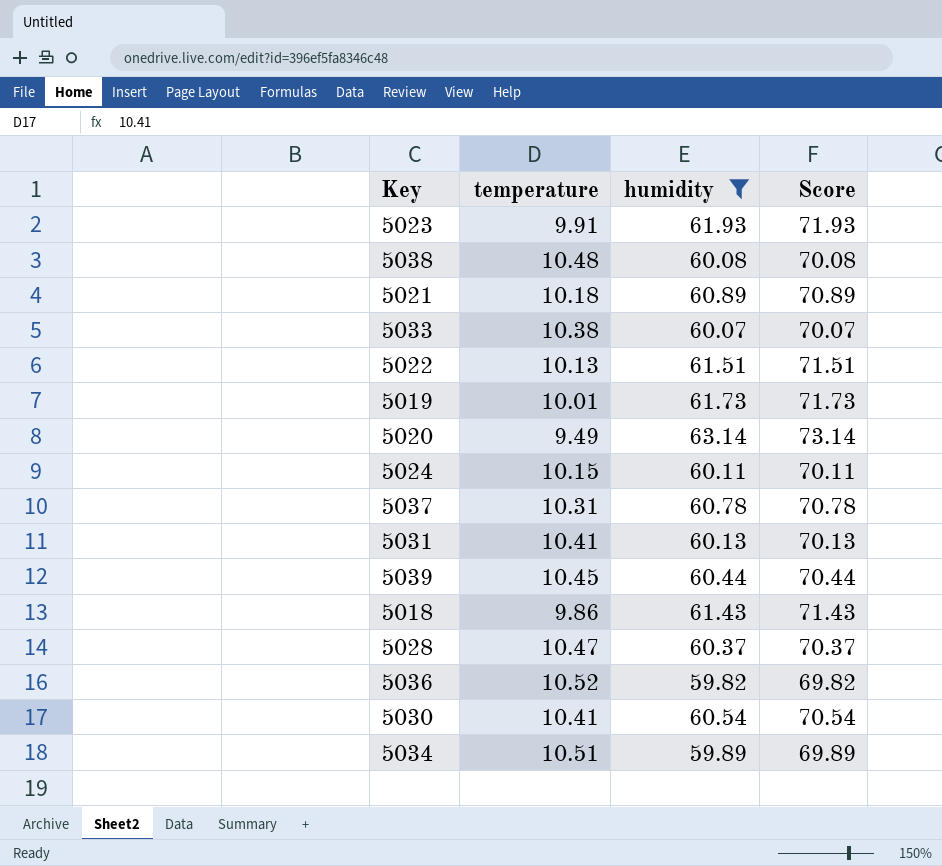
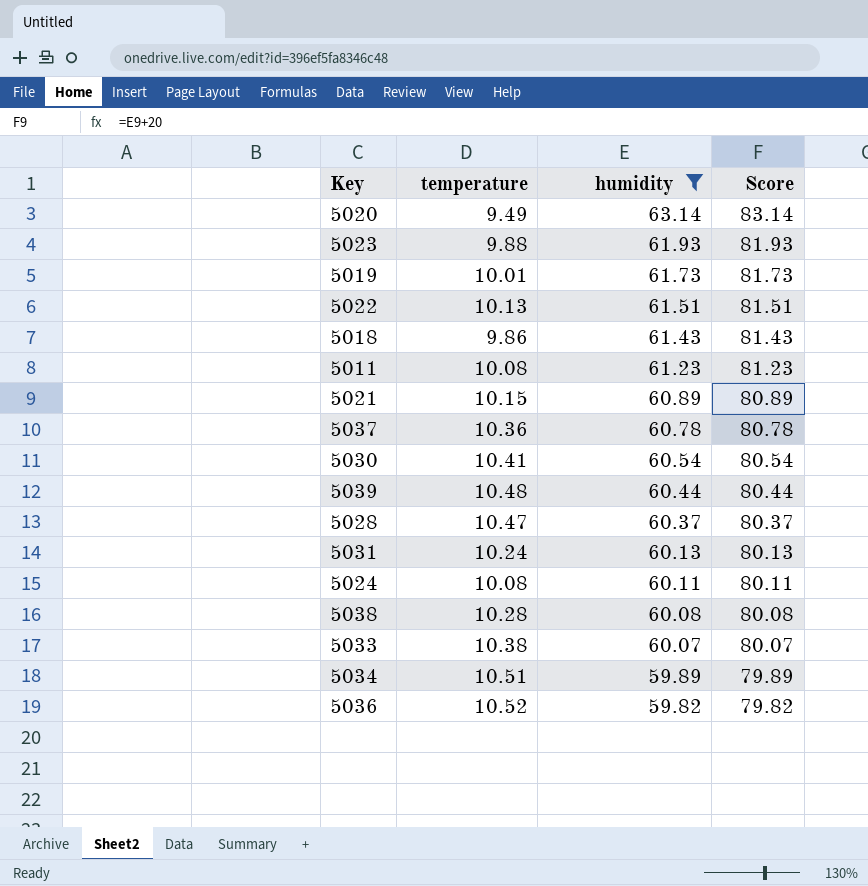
row order: none -> humidity descending
column Score | formula: [humidity] + 10 -> [humidity] + 20
5023 | temperature: 9.91 -> 9.88
row 5011: none -> 10.08 | 61.23 | 81.23
5021 | temperature: 10.18 -> 10.15
5037 | temperature: 10.31 -> 10.36
5039 | temperature: 10.45 -> 10.48
5031 | temperature: 10.41 -> 10.24
5024 | temperature: 10.15 -> 10.08
5038 | temperature: 10.48 -> 10.28

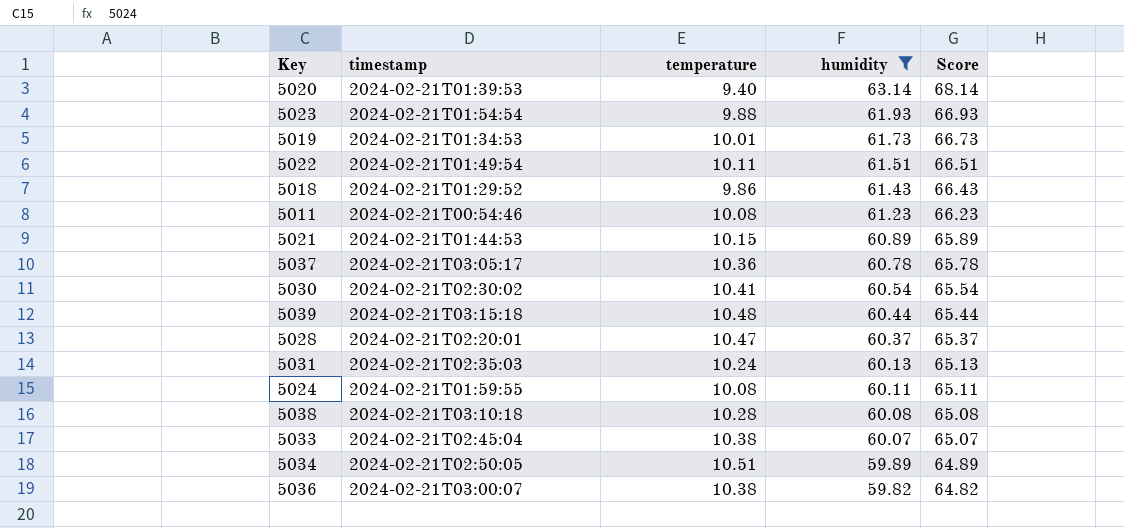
column timestamp | position: none -> 2
column Score | formula: [humidity] + 20 -> [humidity] + 5
5020 | temperature: 9.49 -> 9.40
5022 | temperature: 10.13 -> 10.11
5036 | temperature: 10.52 -> 10.38

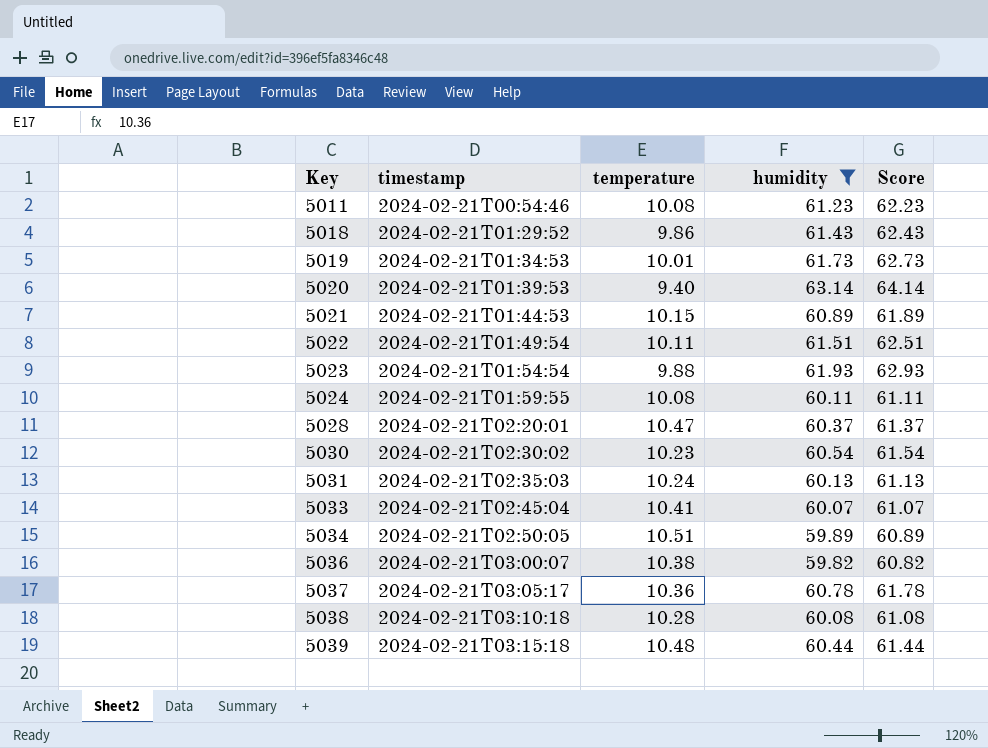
row order: humidity descending -> Key ascending
column Score | formula: [humidity] + 5 -> [humidity] + 1
5030 | temperature: 10.41 -> 10.23
5033 | temperature: 10.38 -> 10.41

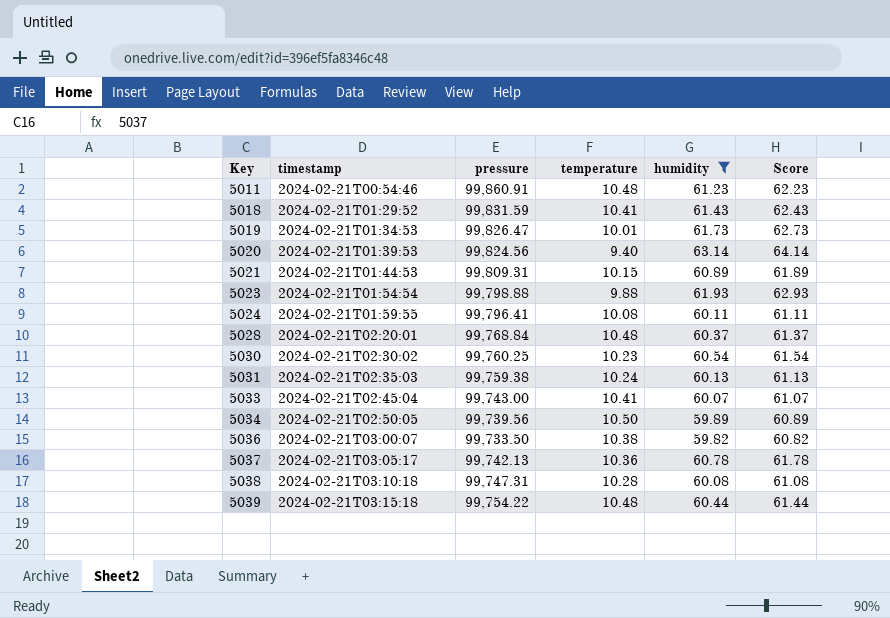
column pressure | position: none -> 3
row 5022: 2024-02-21T01:49:54 | 10.11 | 61.51 | 62.51 -> none
5011 | temperature: 10.08 -> 10.48
5018 | temperature: 9.86 -> 10.41
5028 | temperature: 10.47 -> 10.48
5034 | temperature: 10.51 -> 10.50

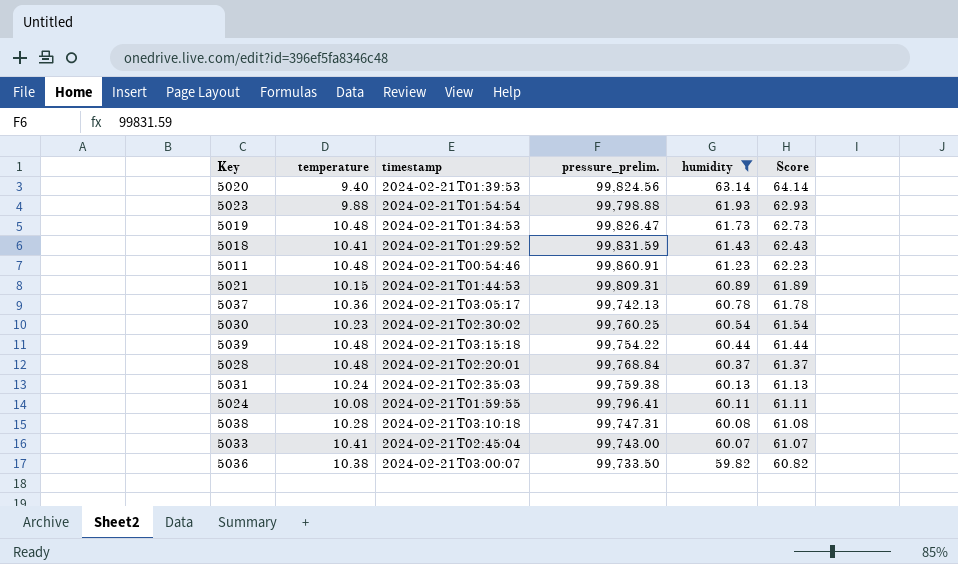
row order: Key ascending -> humidity descending
column temperature | position: 4 -> 2
column name: pressure -> pressure_prelim.
row 5034: 2024-02-21T02:50:05 | 99,739.56 | 10.50 | 59.89 | 60.89 -> none
5019 | temperature: 10.01 -> 10.48

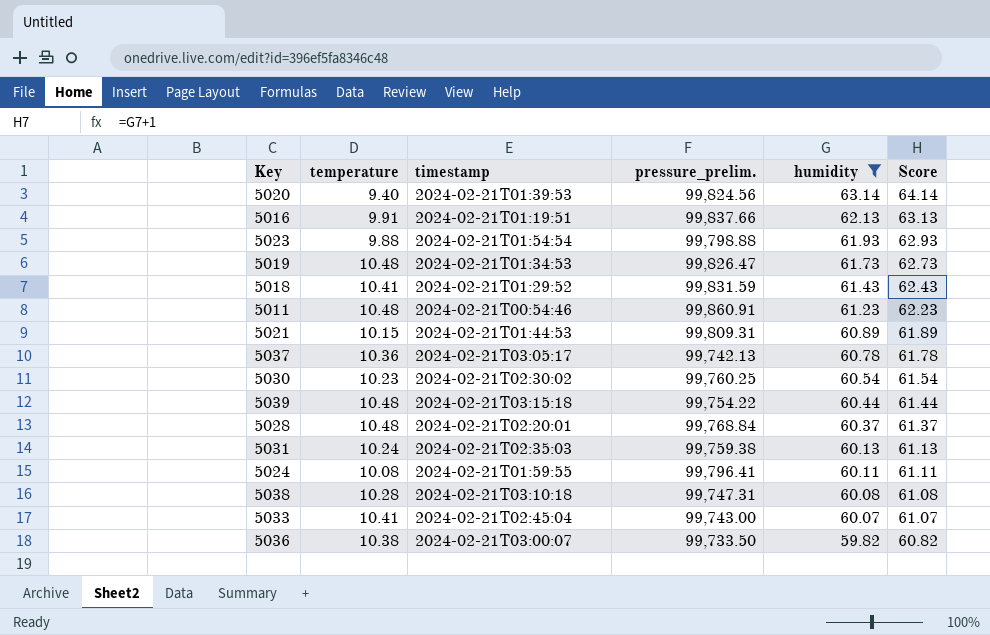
row 5016: none -> 9.91 | 2024-02-21T01:19:51 | 99,837.66 | 62.13 | 63.13

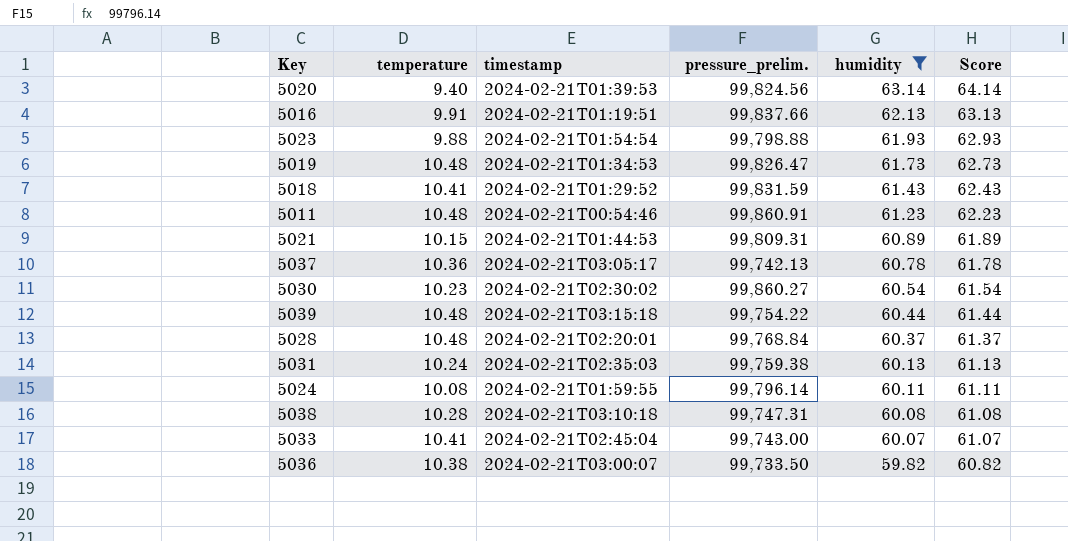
5030 | pressure_prelim.: 99,760.25 -> 99,860.27
5024 | pressure_prelim.: 99,796.41 -> 99,796.14

